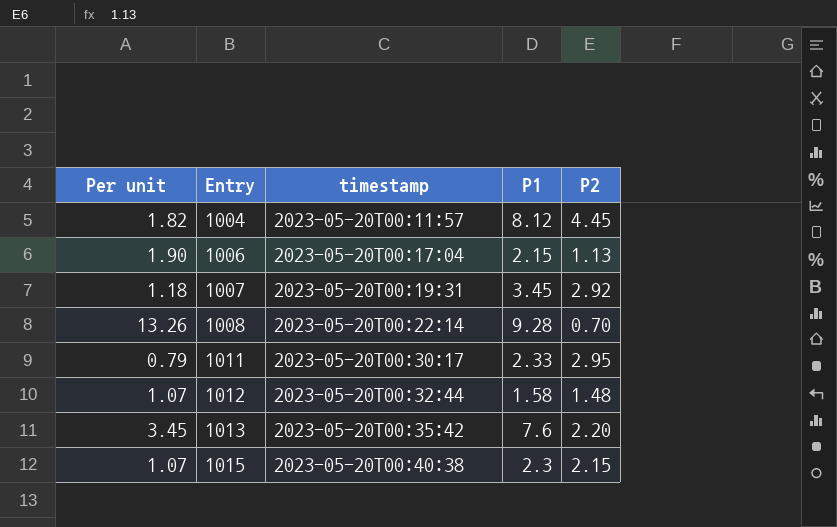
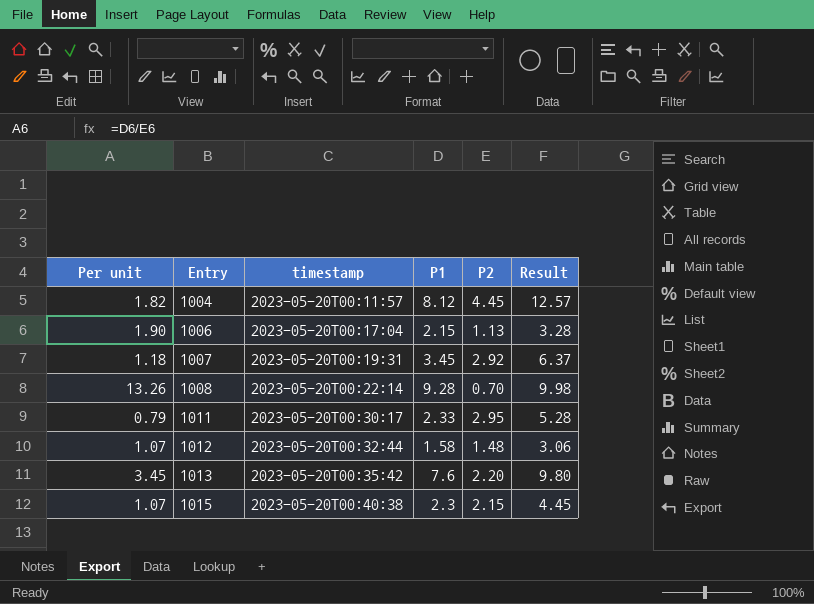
column Result | formula: none -> [P1] + [P2]

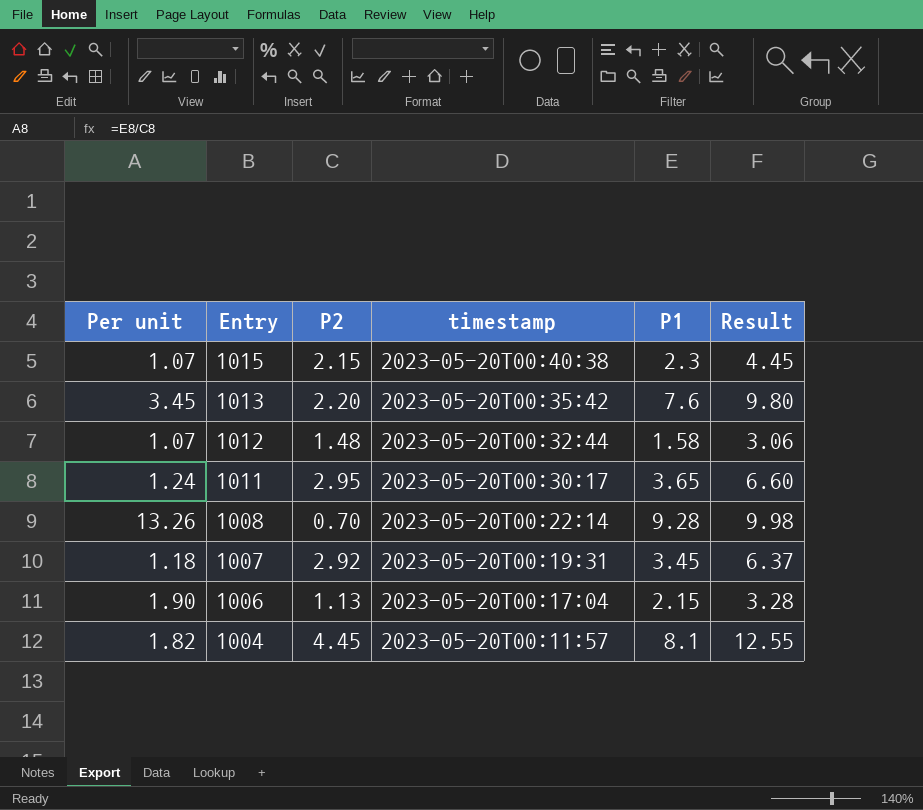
row order: Entry ascending -> Entry descending
column P2 | position: 5 -> 3
1011 | Per unit: 0.79 -> 1.24
1011 | P1: 2.33 -> 3.65
1011 | Result: 5.28 -> 6.60
1004 | P1: 8.12 -> 8.1
1004 | Result: 12.57 -> 12.55

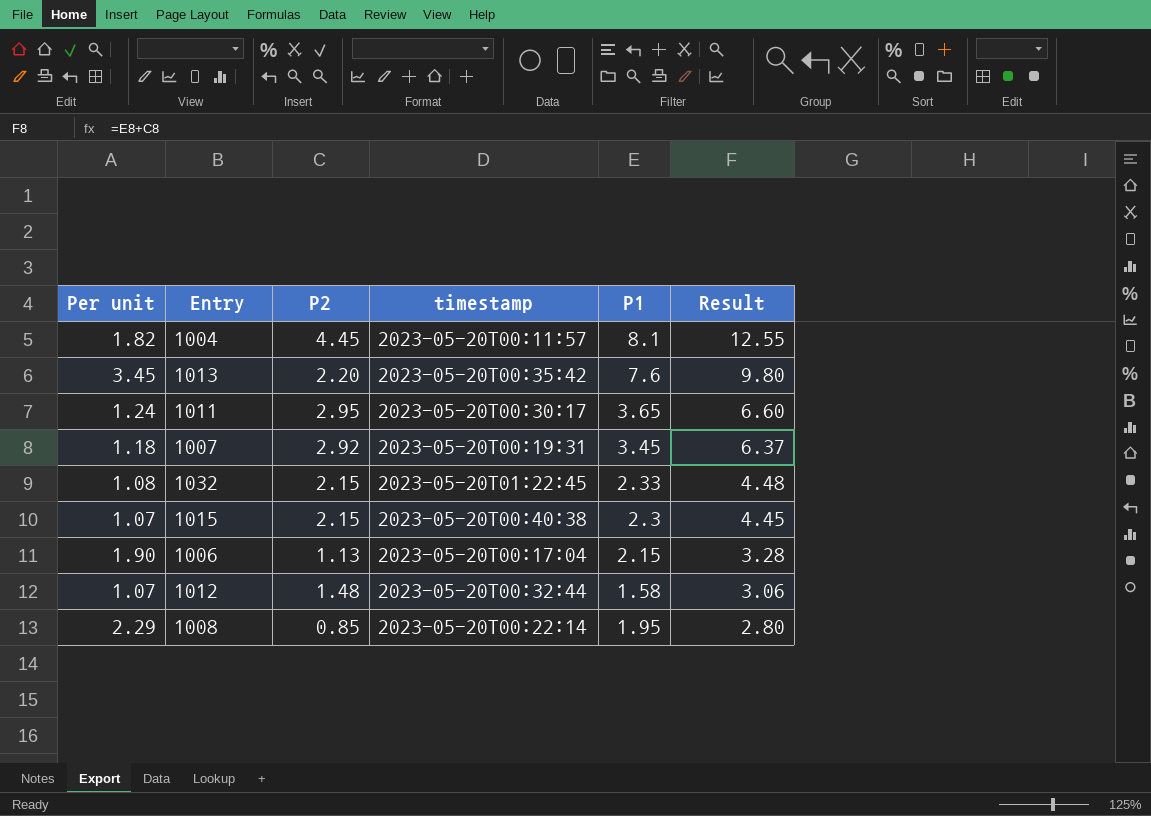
row order: Entry descending -> Result descending
row 1032: none -> 1.08 | 2.15 | 2023-05-20T01:22:45 | 2.33 | 4.48
1008 | Per unit: 13.26 -> 2.29
1008 | P2: 0.70 -> 0.85
1008 | P1: 9.28 -> 1.95
1008 | Result: 9.98 -> 2.80

